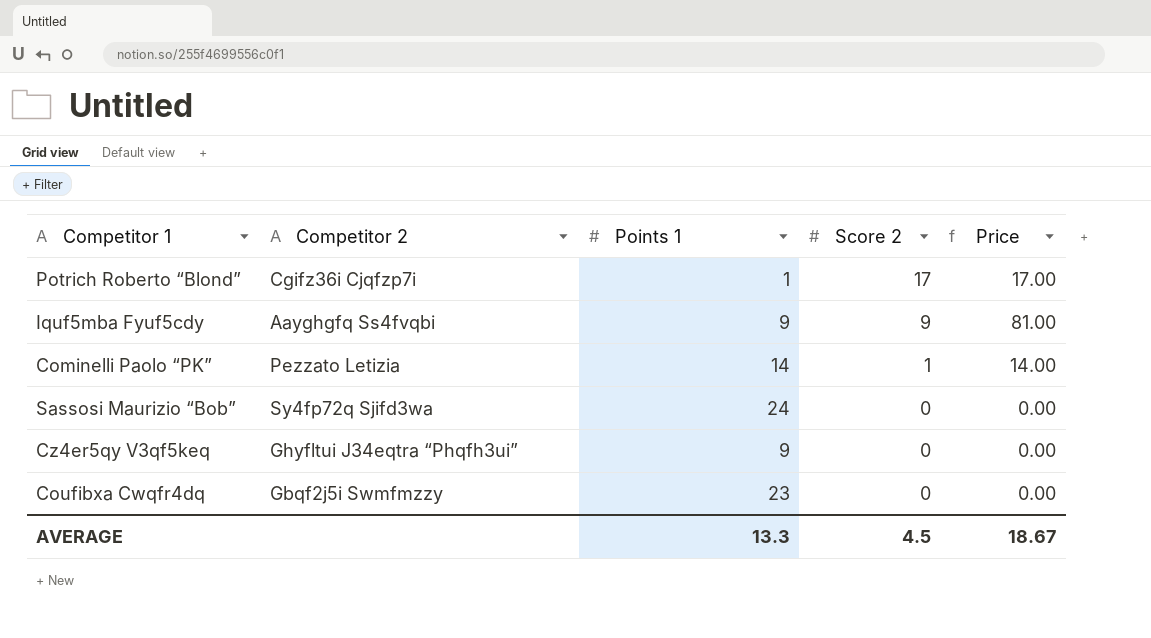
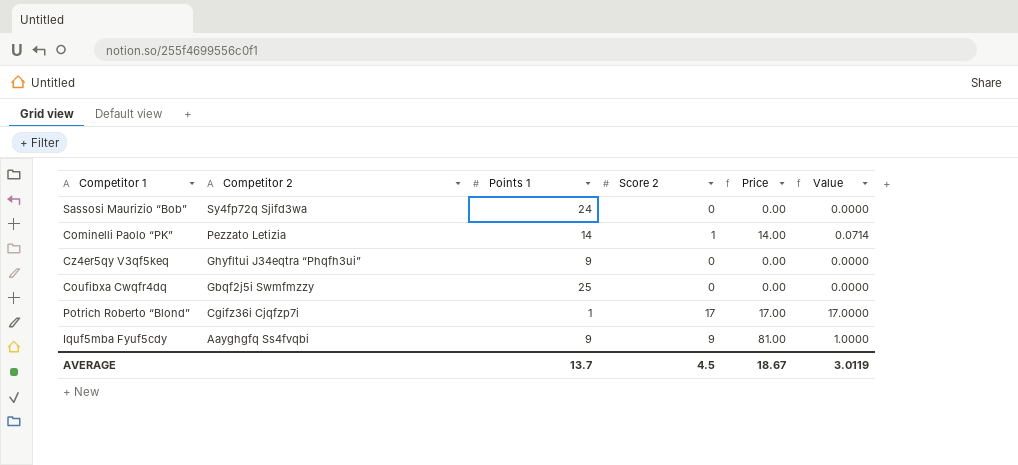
row order: Score 2 descending -> Competitor 2 descending
column Value | formula: none -> [Score 2] / [Points 1]
Coufibxa Cwqfr4dq | Points 1: 23 -> 25
AVERAGE | Points 1: 13.3 -> 13.7

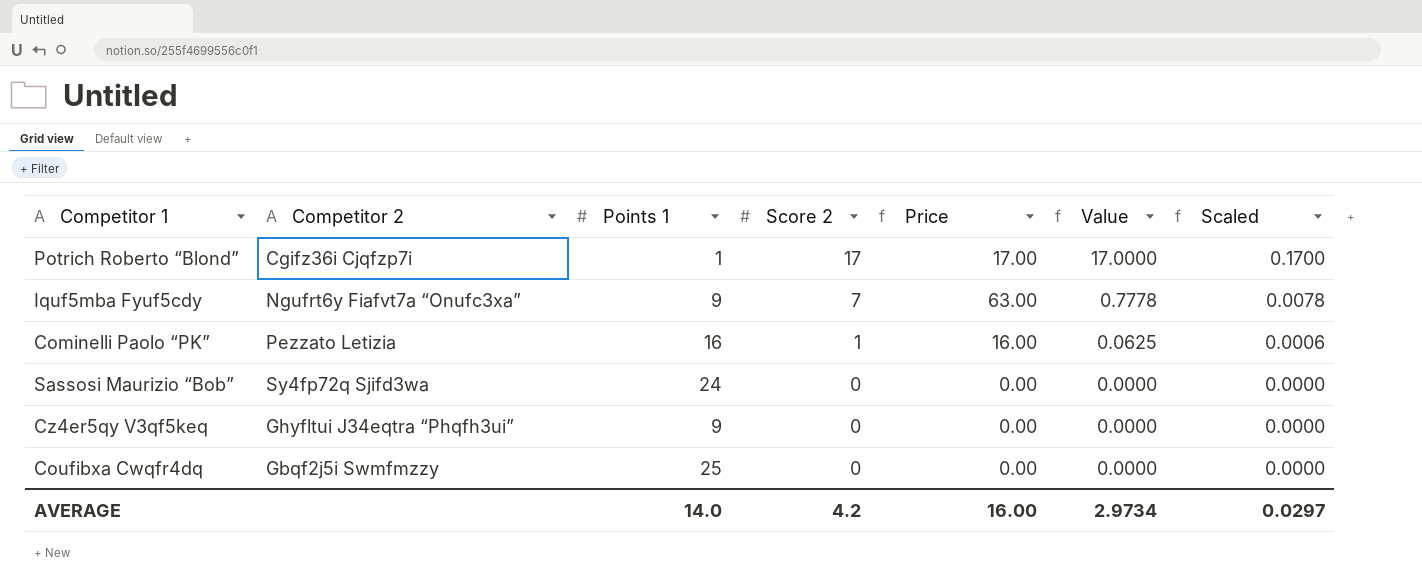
row order: Competitor 2 descending -> Score 2 descending
column Scaled | formula: none -> [Value] * 0.01
Iquf5mba Fyuf5cdy | Competitor 2: Aayghgfq Ss4fvqbi -> Ngufrt6y Fiafvt7a “Onufc3xa”
Iquf5mba Fyuf5cdy | Score 2: 9 -> 7
Iquf5mba Fyuf5cdy | Price: 81.00 -> 63.00
Iquf5mba Fyuf5cdy | Value: 1.0000 -> 0.7778
Cominelli Paolo “PK” | Points 1: 14 -> 16
Cominelli Paolo “PK” | Price: 14.00 -> 16.00
Cominelli Paolo “PK” | Value: 0.0714 -> 0.0625
AVERAGE | Points 1: 13.7 -> 14.0
AVERAGE | Score 2: 4.5 -> 4.2
AVERAGE | Price: 18.67 -> 16.00
AVERAGE | Value: 3.0119 -> 2.9734

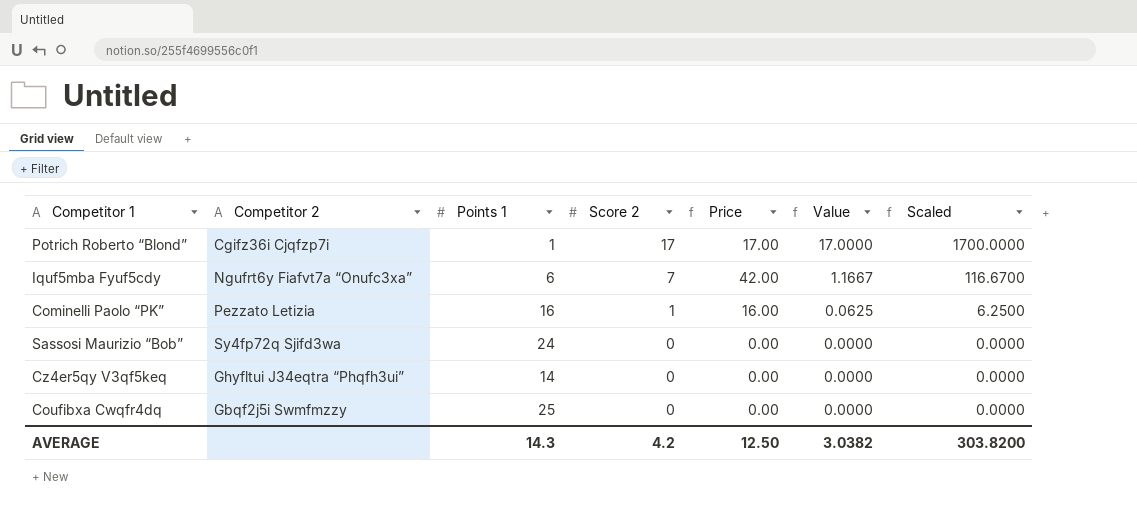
column Scaled | formula: [Value] * 0.01 -> [Value] * 100
Iquf5mba Fyuf5cdy | Points 1: 9 -> 6
Iquf5mba Fyuf5cdy | Price: 63.00 -> 42.00
Iquf5mba Fyuf5cdy | Value: 0.7778 -> 1.1667
Cz4er5qy V3qf5keq | Points 1: 9 -> 14
AVERAGE | Points 1: 14.0 -> 14.3
AVERAGE | Price: 16.00 -> 12.50
AVERAGE | Value: 2.9734 -> 3.0382
AVERAGE | Scaled: 0.0297 -> 303.8200

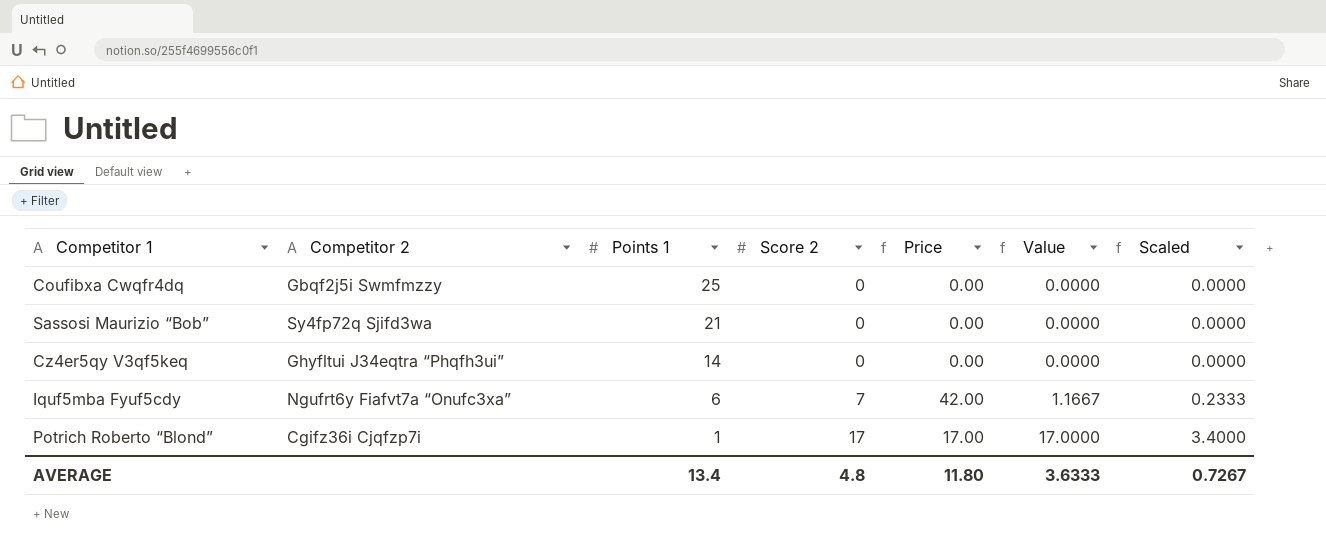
row order: Score 2 descending -> Points 1 descending
column Scaled | formula: [Value] * 100 -> [Value] * 0.2
row Cominelli Paolo “PK”: Pezzato Letizia | 16 | 1 | 16.00 | 0.0625 | 6.2500 -> none
Sassosi Maurizio “Bob” | Points 1: 24 -> 21
AVERAGE | Points 1: 14.3 -> 13.4
AVERAGE | Score 2: 4.2 -> 4.8
AVERAGE | Price: 12.50 -> 11.80
AVERAGE | Value: 3.0382 -> 3.6333
AVERAGE | Scaled: 303.8200 -> 0.7267

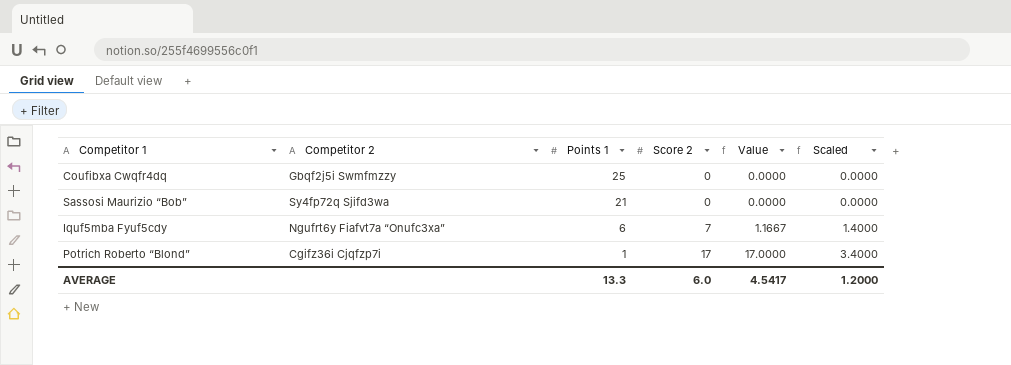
column Price | formula: [Points 1] * [Score 2] -> none
column Scaled | formula: [Value] * 0.2 -> [Score 2] * 0.2
row Cz4er5qy V3qf5keq: Ghyfltui J34eqtra “Phqfh3ui” | 14 | 0 | 0.00 | 0.0000 | 0.0000 -> none
AVERAGE | Points 1: 13.4 -> 13.3
AVERAGE | Score 2: 4.8 -> 6.0
AVERAGE | Value: 3.6333 -> 4.5417
AVERAGE | Scaled: 0.7267 -> 1.2000

